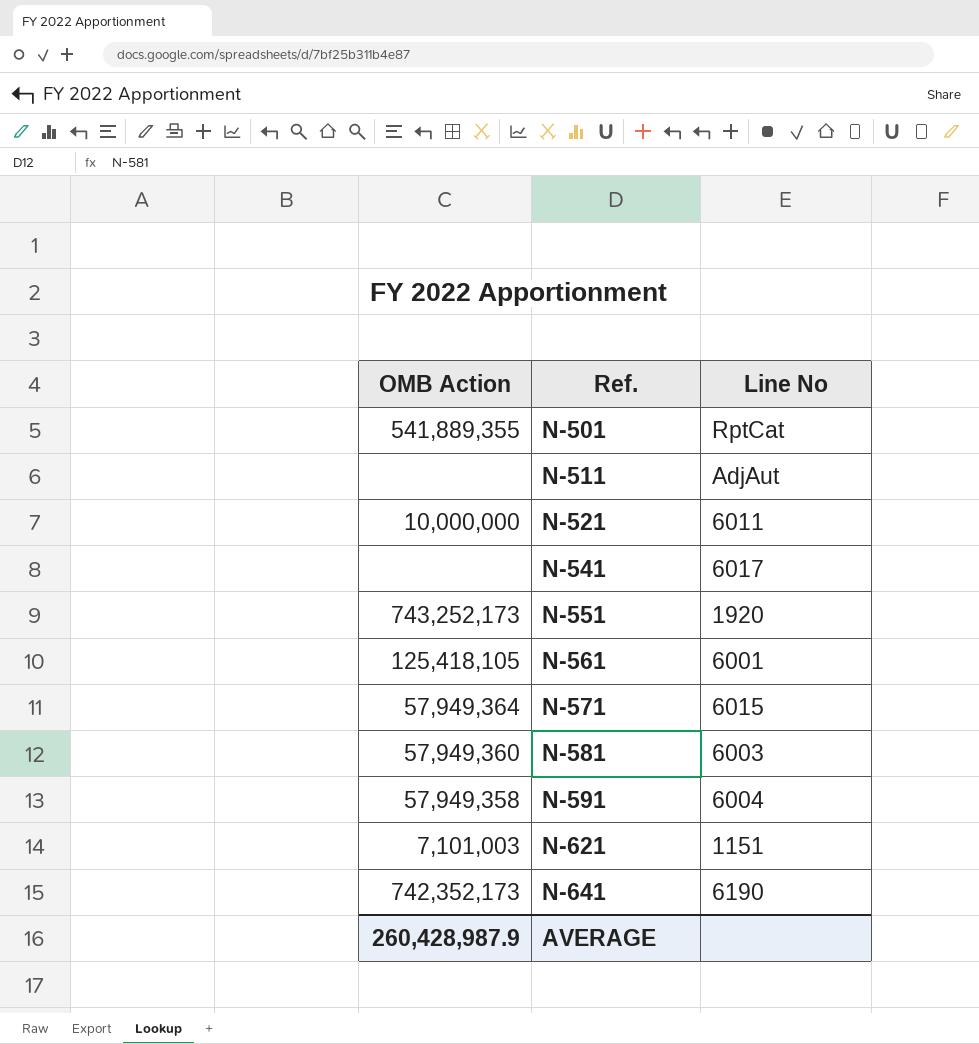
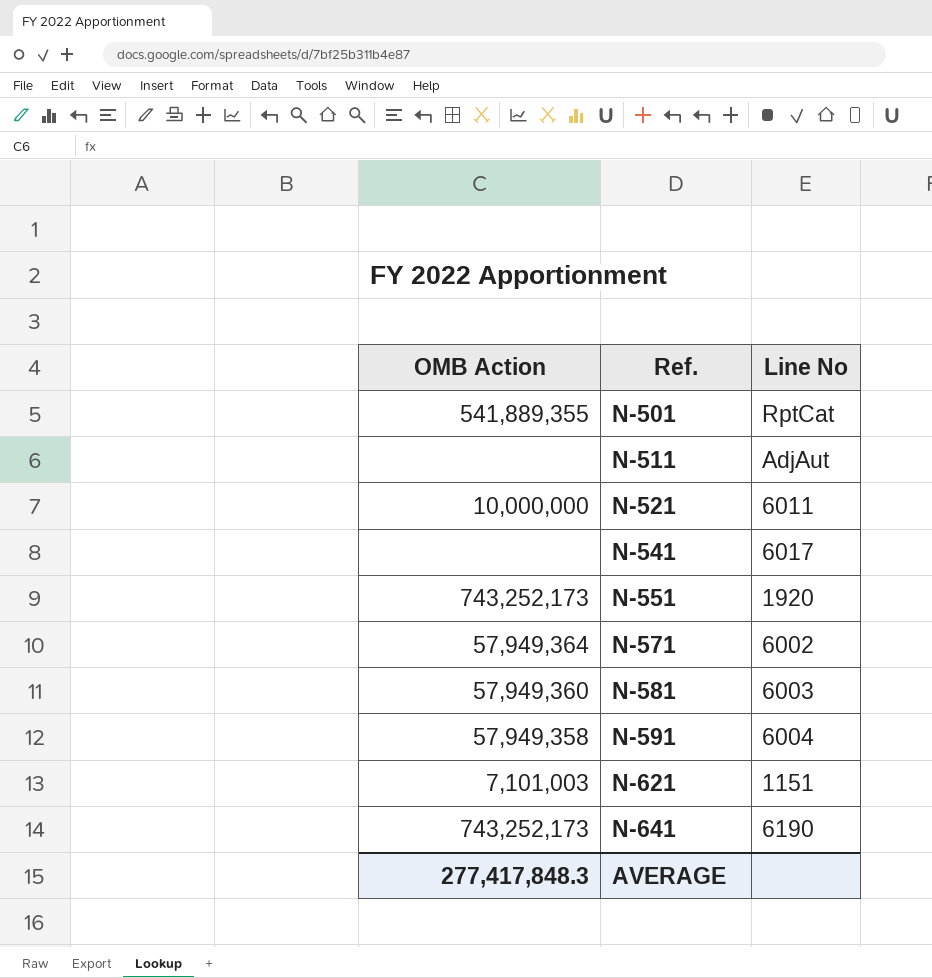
row N-561: 125,418,105 | 6001 -> none
N-571 | Line No: 6015 -> 6002
N-641 | OMB Action: 742,352,173 -> 743,252,173
AVERAGE | OMB Action: 260,428,987.9 -> 277,417,848.3

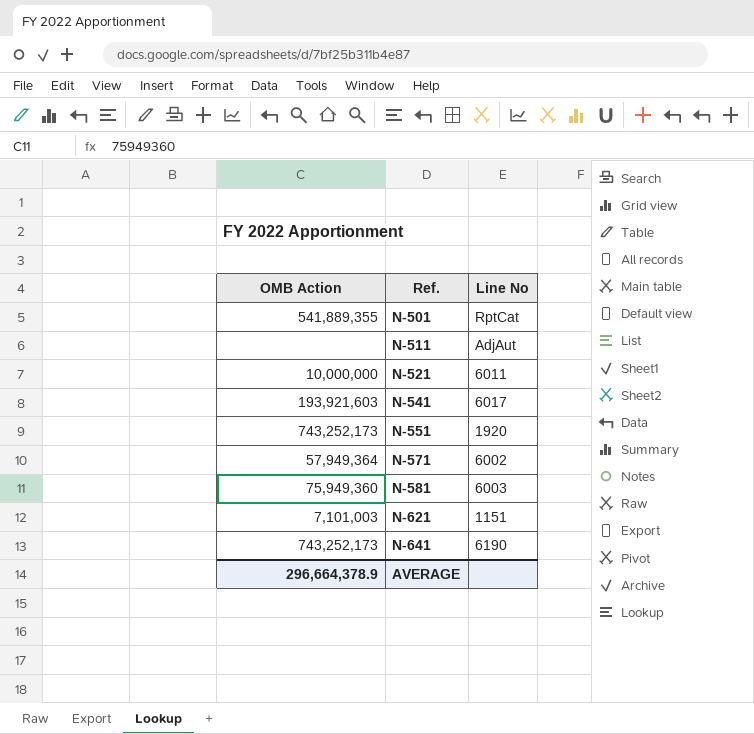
row N-591: 57,949,358 | 6004 -> none
N-541 | OMB Action: none -> 193,921,603
N-581 | OMB Action: 57,949,360 -> 75,949,360
AVERAGE | OMB Action: 277,417,848.3 -> 296,664,378.9

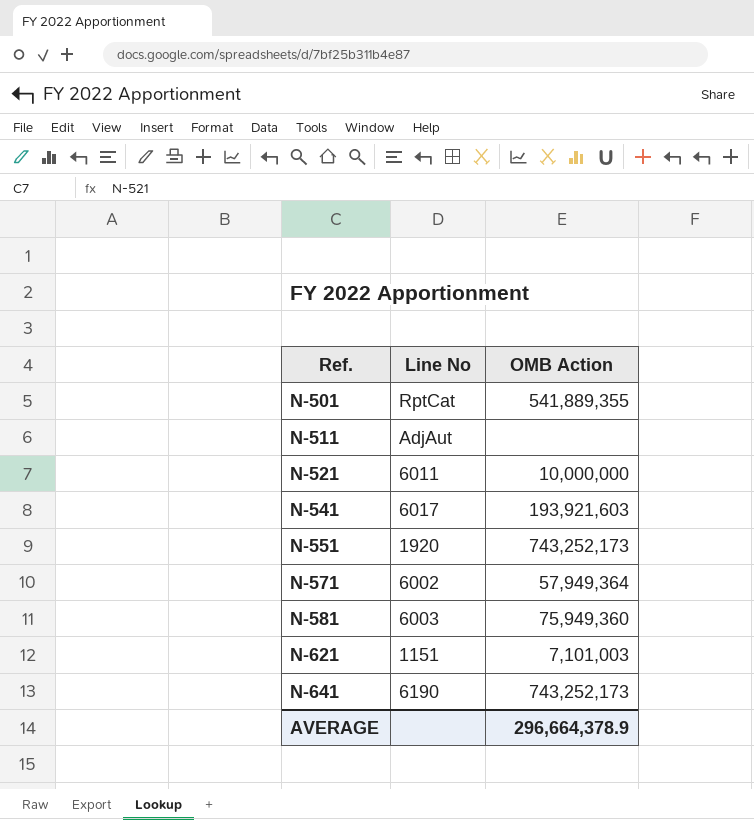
column OMB Action | position: 1 -> 3

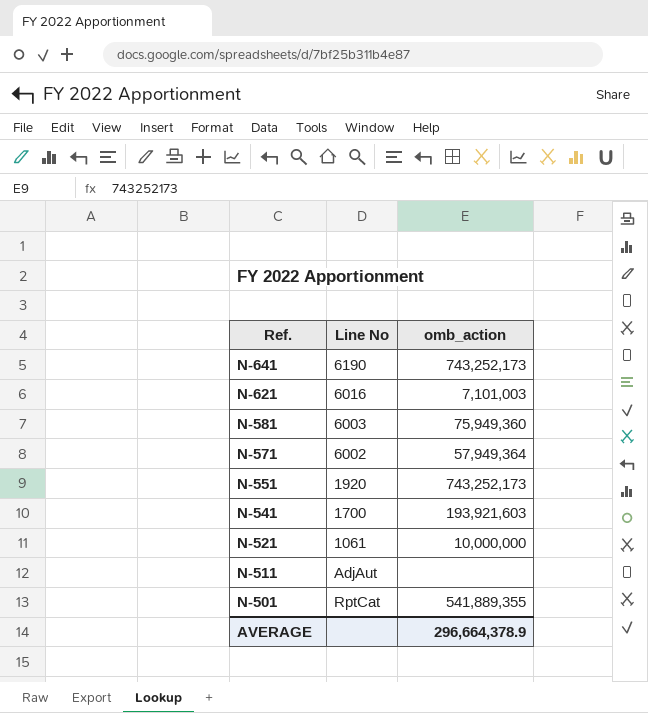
row order: Ref. ascending -> Ref. descending
column name: OMB Action -> omb_action
N-621 | Line No: 1151 -> 6016
N-541 | Line No: 6017 -> 1700
N-521 | Line No: 6011 -> 1061

